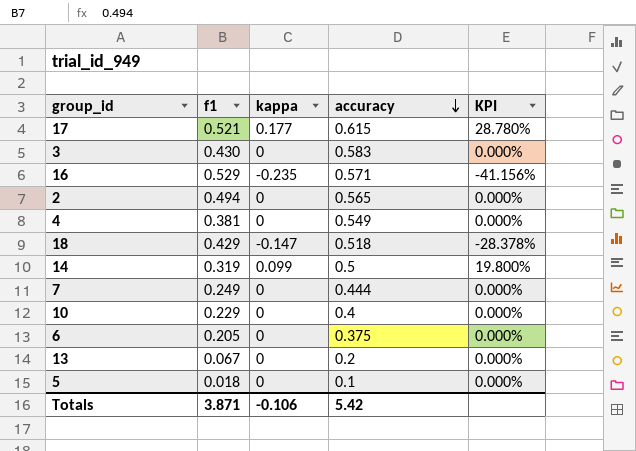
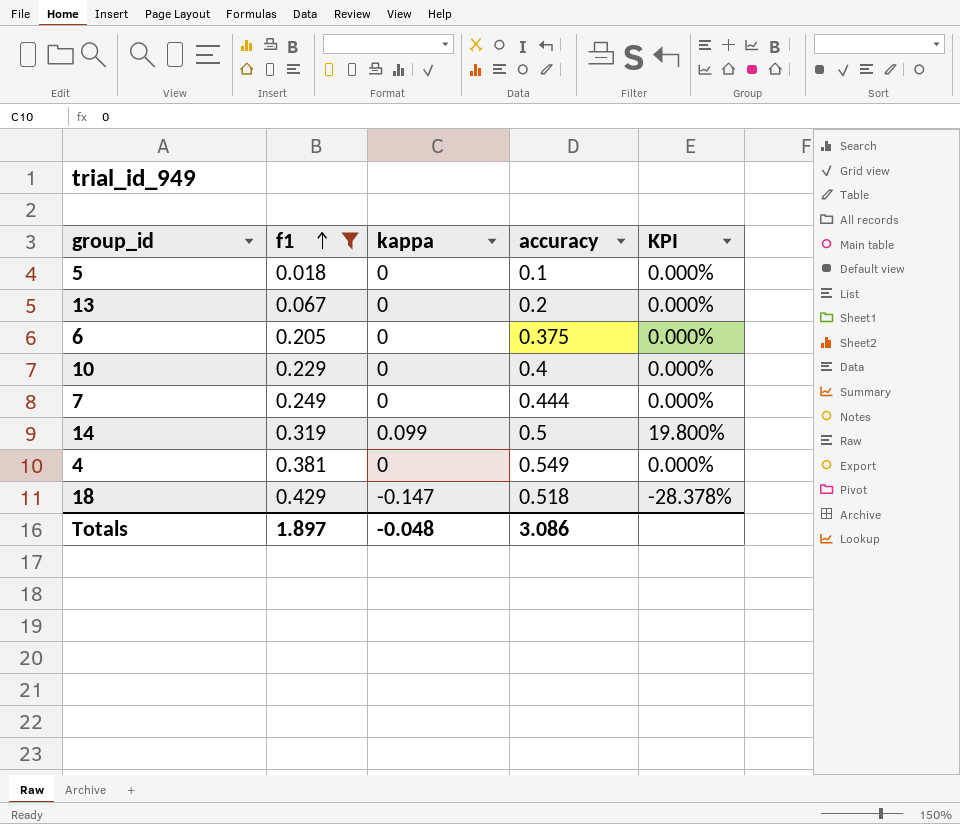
filter: none -> f1 <= 0.429
row order: accuracy descending -> f1 ascending
Totals | f1: 3.871 -> 1.897
Totals | kappa: -0.106 -> -0.048
Totals | accuracy: 5.42 -> 3.086

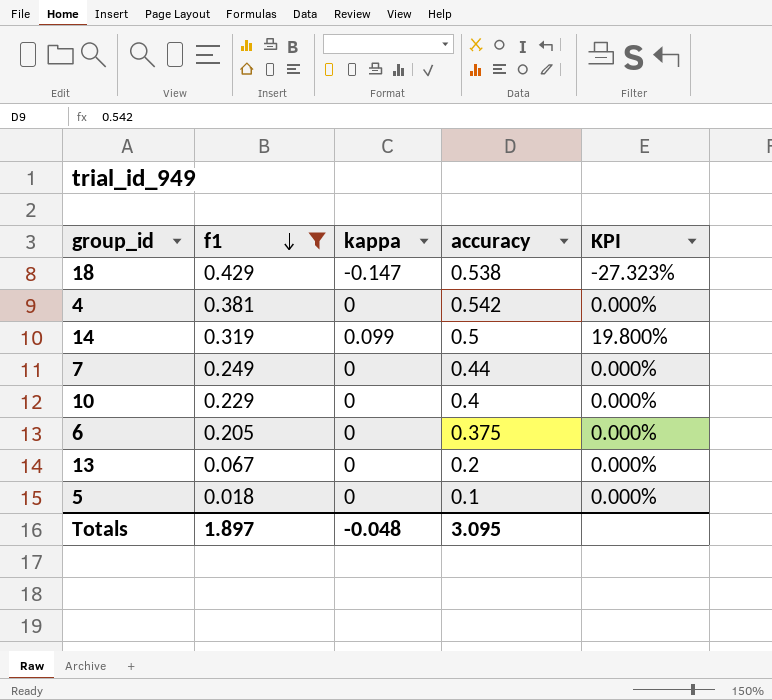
row order: f1 ascending -> f1 descending
18 | accuracy: 0.518 -> 0.538
18 | KPI: -28.378% -> -27.323%
4 | accuracy: 0.549 -> 0.542
7 | accuracy: 0.444 -> 0.44
Totals | accuracy: 3.086 -> 3.095

